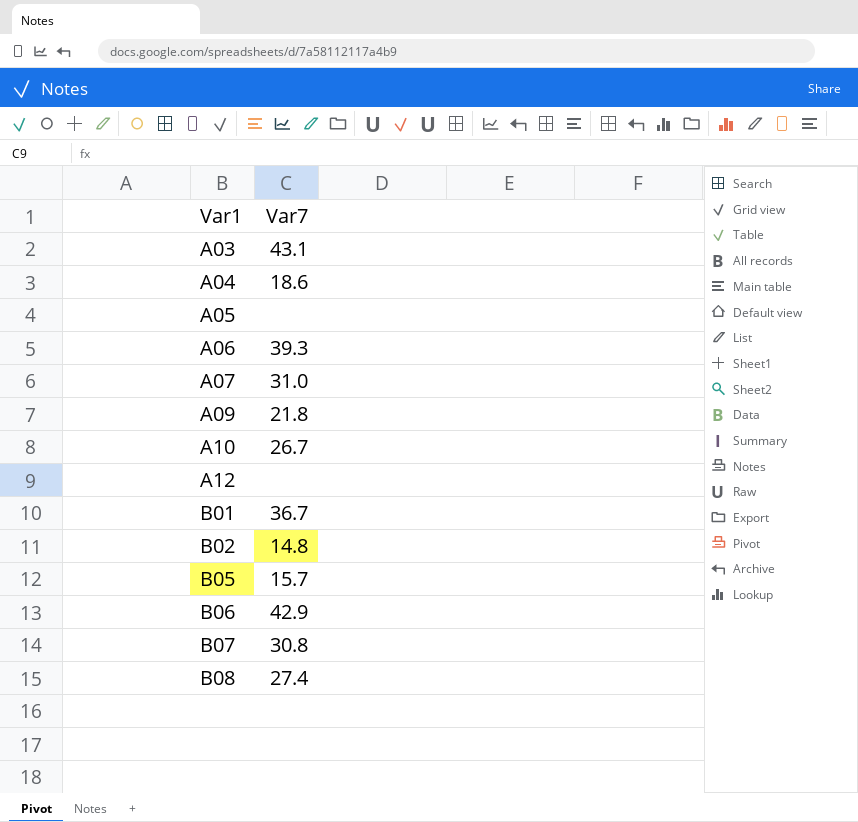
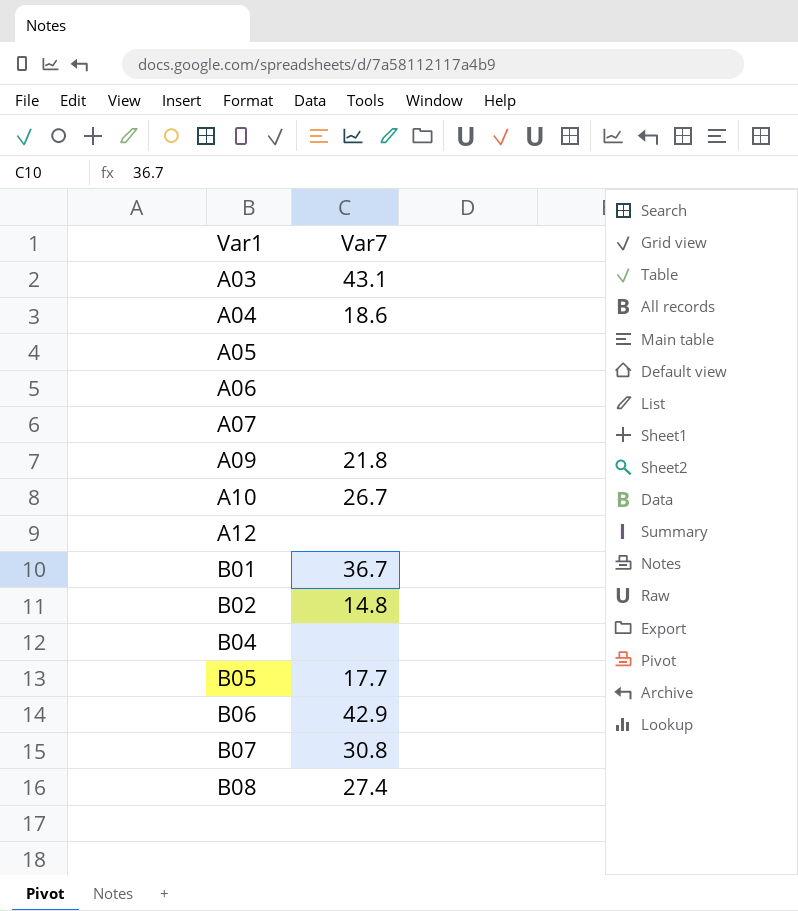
A06 | Var7: 39.3 -> none
A07 | Var7: 31.0 -> none
row B04: none -> none
B05 | Var7: 15.7 -> 17.7

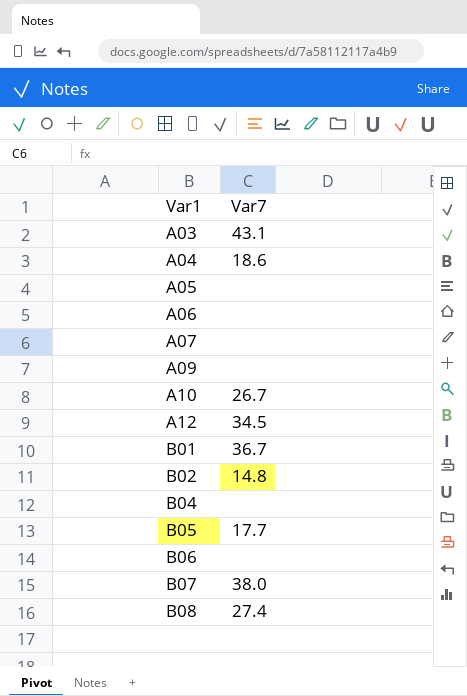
A09 | Var7: 21.8 -> none
A12 | Var7: none -> 34.5
B06 | Var7: 42.9 -> none
B07 | Var7: 30.8 -> 38.0

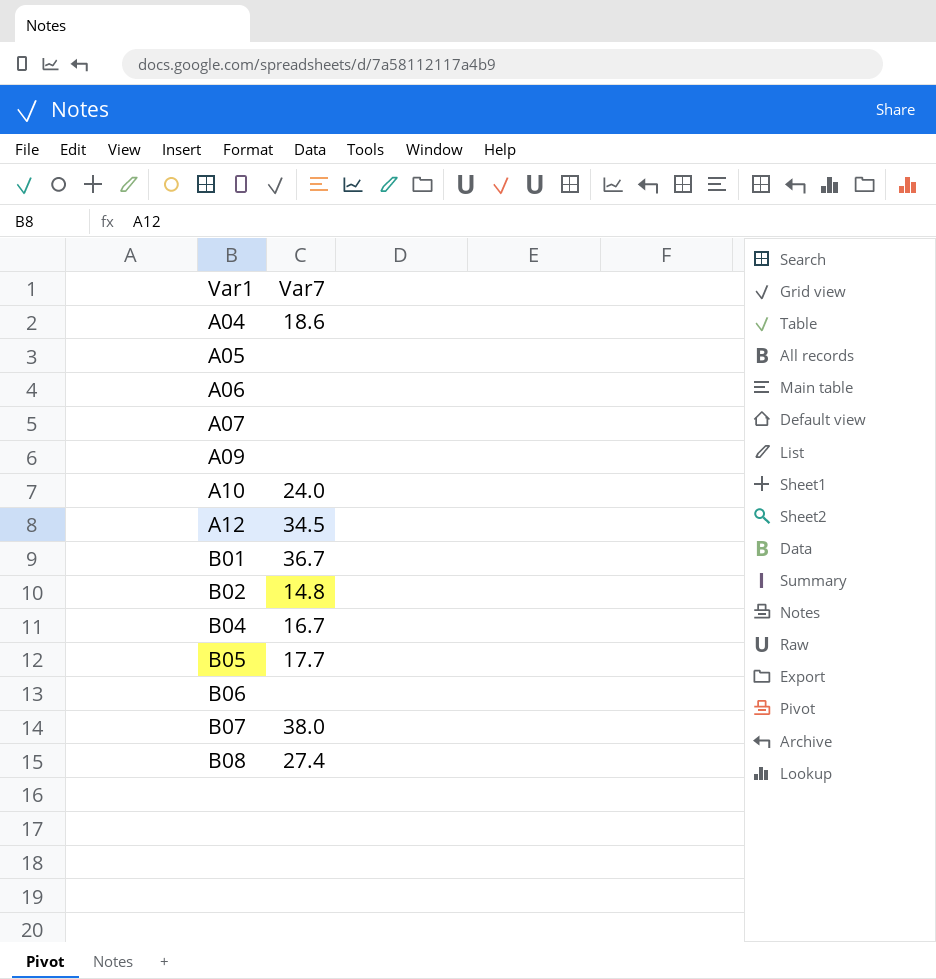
row A03: 43.1 -> none
A10 | Var7: 26.7 -> 24.0
B04 | Var7: none -> 16.7

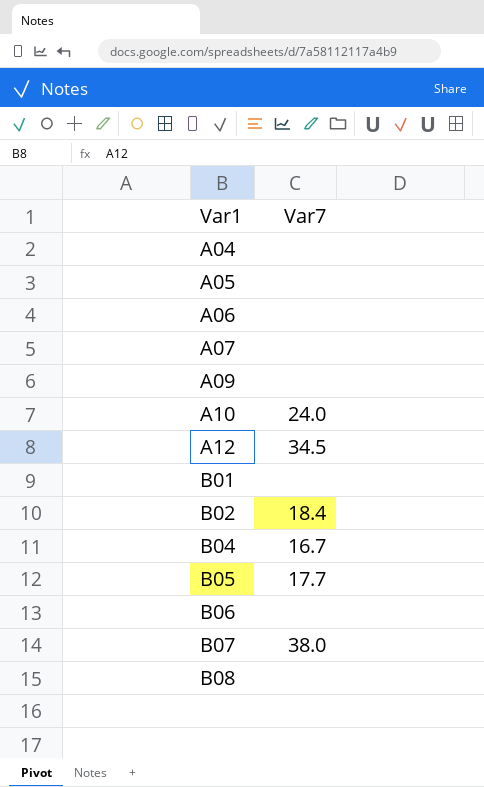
A04 | Var7: 18.6 -> none
B01 | Var7: 36.7 -> none
B02 | Var7: 14.8 -> 18.4
B08 | Var7: 27.4 -> none

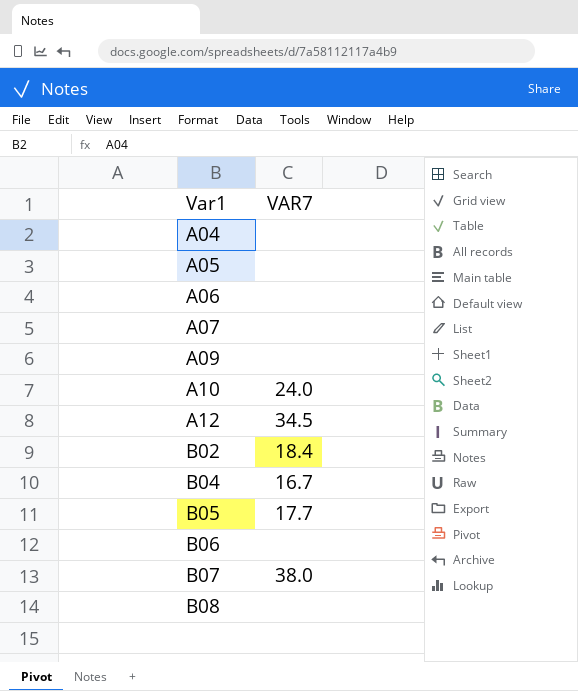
column name: Var7 -> VAR7
row B01: none -> none

